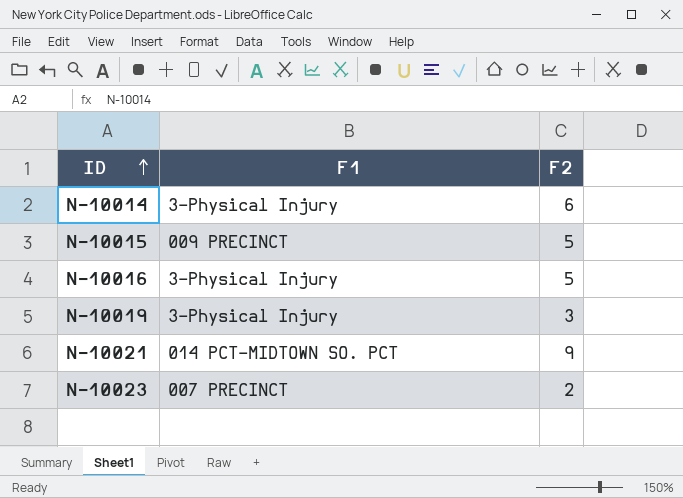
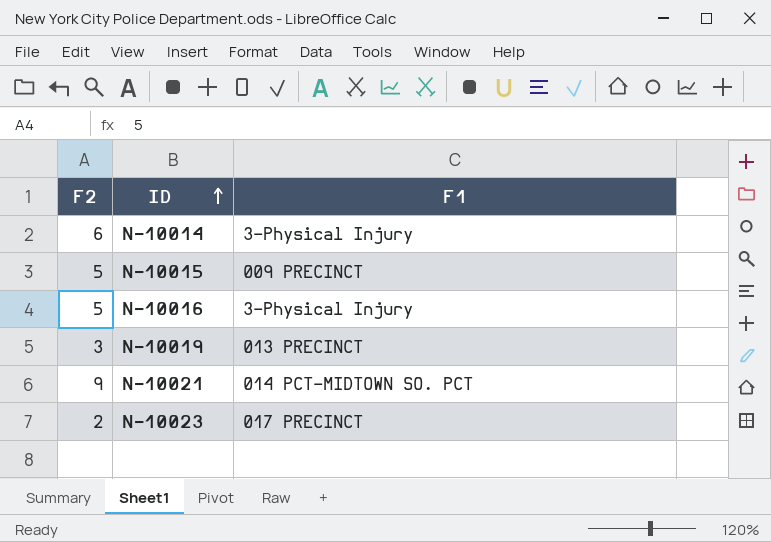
column F2 | position: 3 -> 1
N-10019 | F1: 3-Physical Injury -> 013 PRECINCT
N-10023 | F1: 007 PRECINCT -> 017 PRECINCT

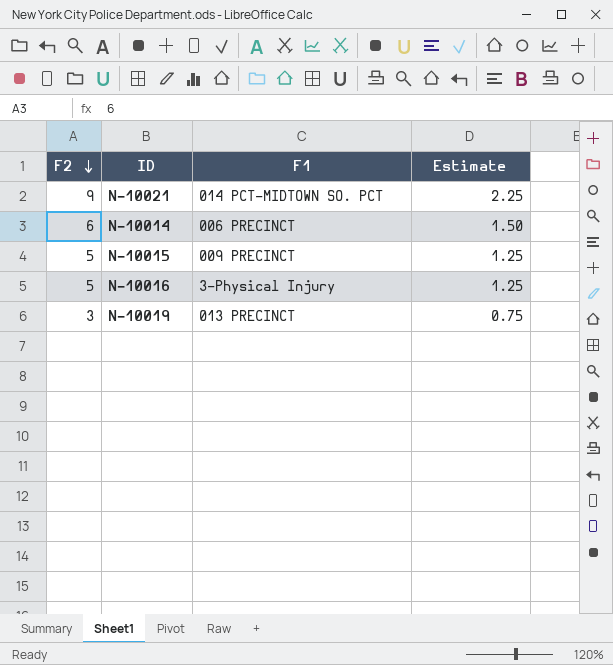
row order: ID ascending -> F2 descending
column Estimate | formula: none -> [F2] * 0.25
row N-10023: 2 | 017 PRECINCT -> none
N-10014 | F1: 3-Physical Injury -> 006 PRECINCT

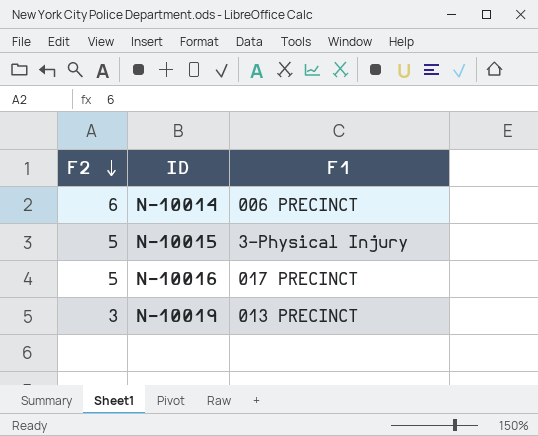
column Estimate | formula: [F2] * 0.25 -> none
row N-10021: 9 | 014 PCT-MIDTOWN SO. PCT | 2.25 -> none
N-10015 | F1: 009 PRECINCT -> 3-Physical Injury
N-10016 | F1: 3-Physical Injury -> 017 PRECINCT

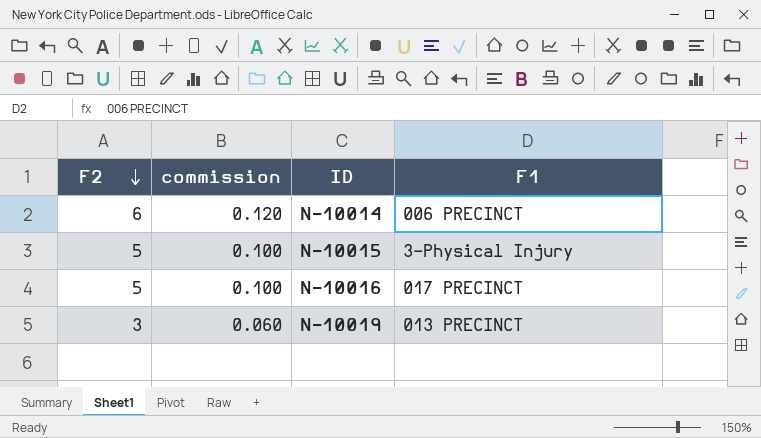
column commission | formula: none -> [F2] * 0.02

